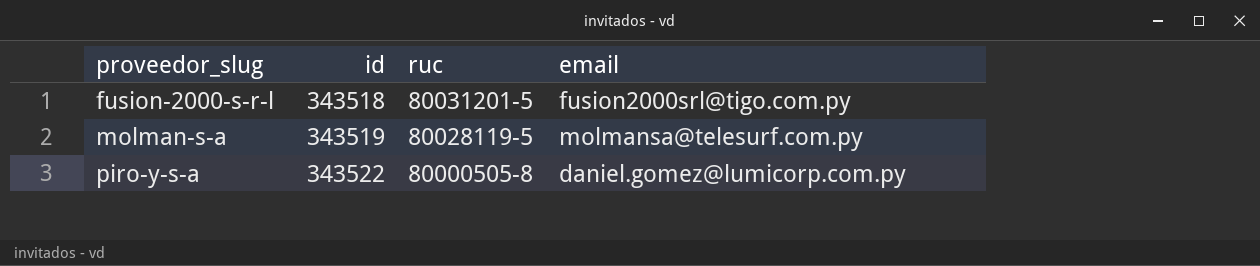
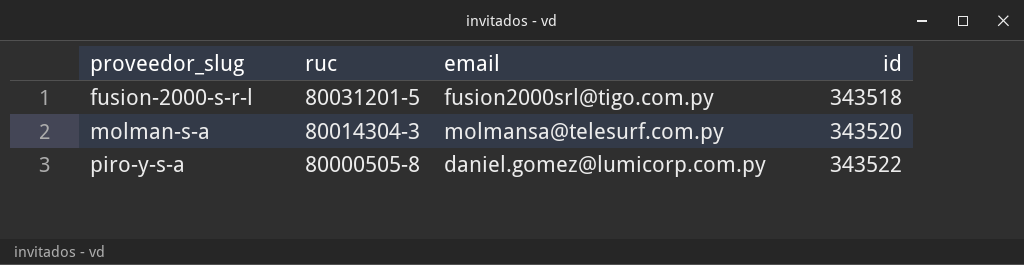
column id | position: 2 -> 4
molman-s-a | ruc: 80028119-5 -> 80014304-3
molman-s-a | id: 343519 -> 343520

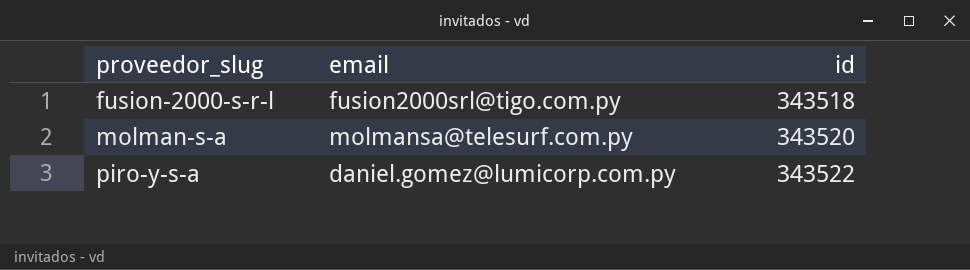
column ruc | position: 2 -> none

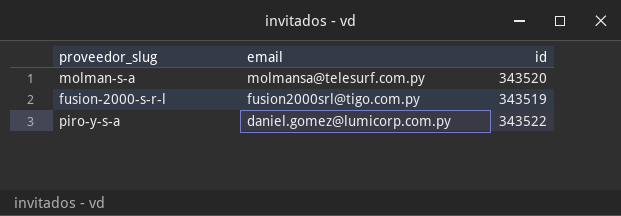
row order: proveedor_slug ascending -> email descending
fusion-2000-s-r-l | id: 343518 -> 343519

